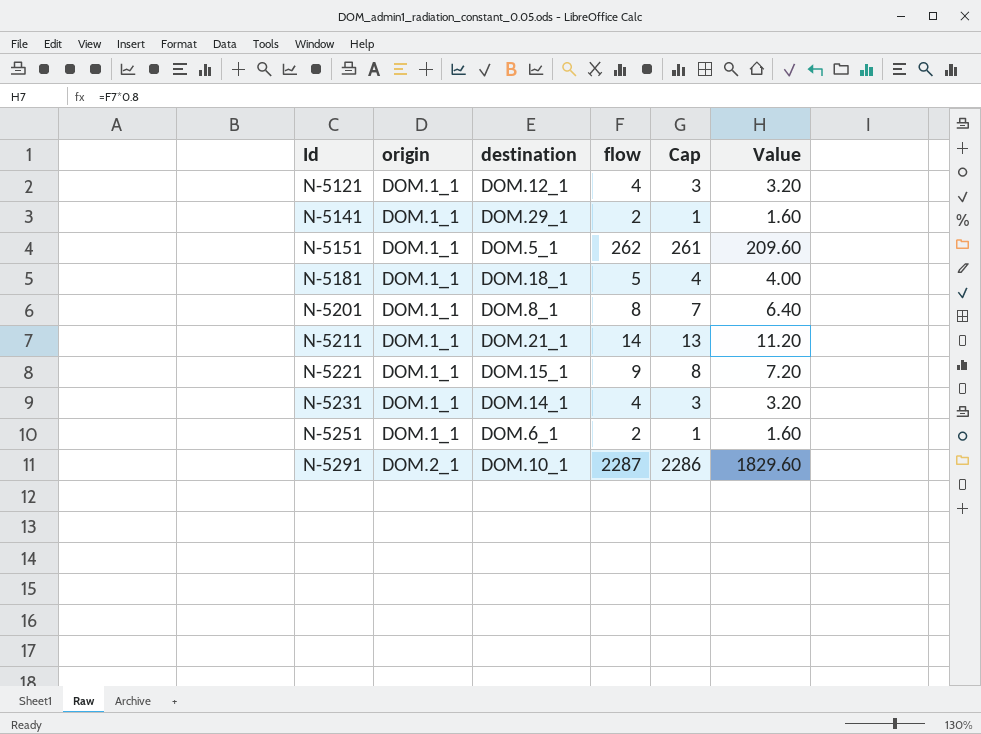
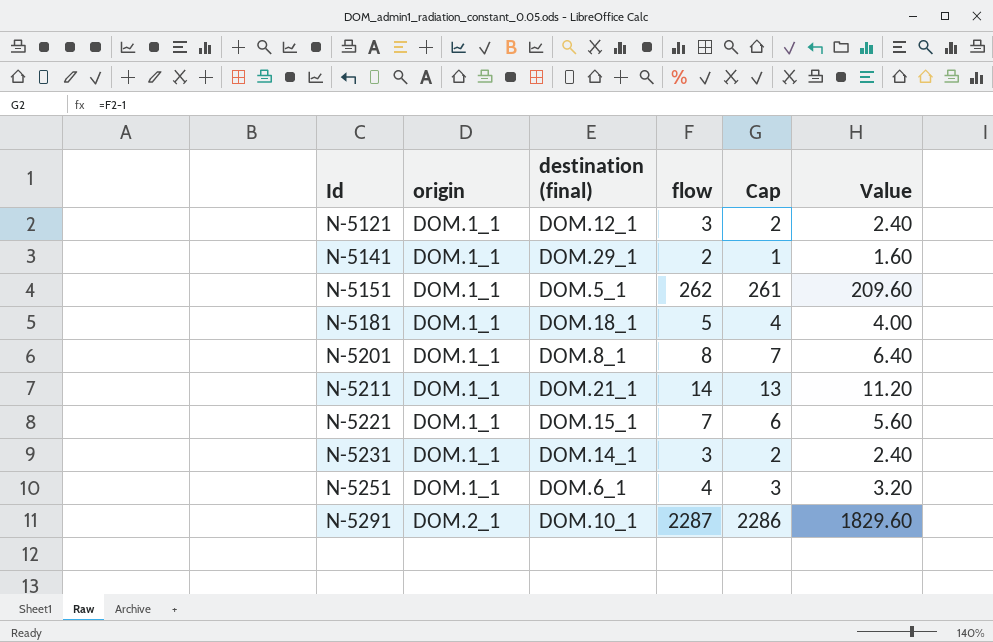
column name: destination -> destination (final)
N-5121 | flow: 4 -> 3
N-5121 | Cap: 3 -> 2
N-5121 | Value: 3.20 -> 2.40
N-5221 | flow: 9 -> 7
N-5221 | Cap: 8 -> 6
N-5221 | Value: 7.20 -> 5.60
N-5231 | flow: 4 -> 3
N-5231 | Cap: 3 -> 2
N-5231 | Value: 3.20 -> 2.40
N-5251 | flow: 2 -> 4
N-5251 | Cap: 1 -> 3
N-5251 | Value: 1.60 -> 3.20

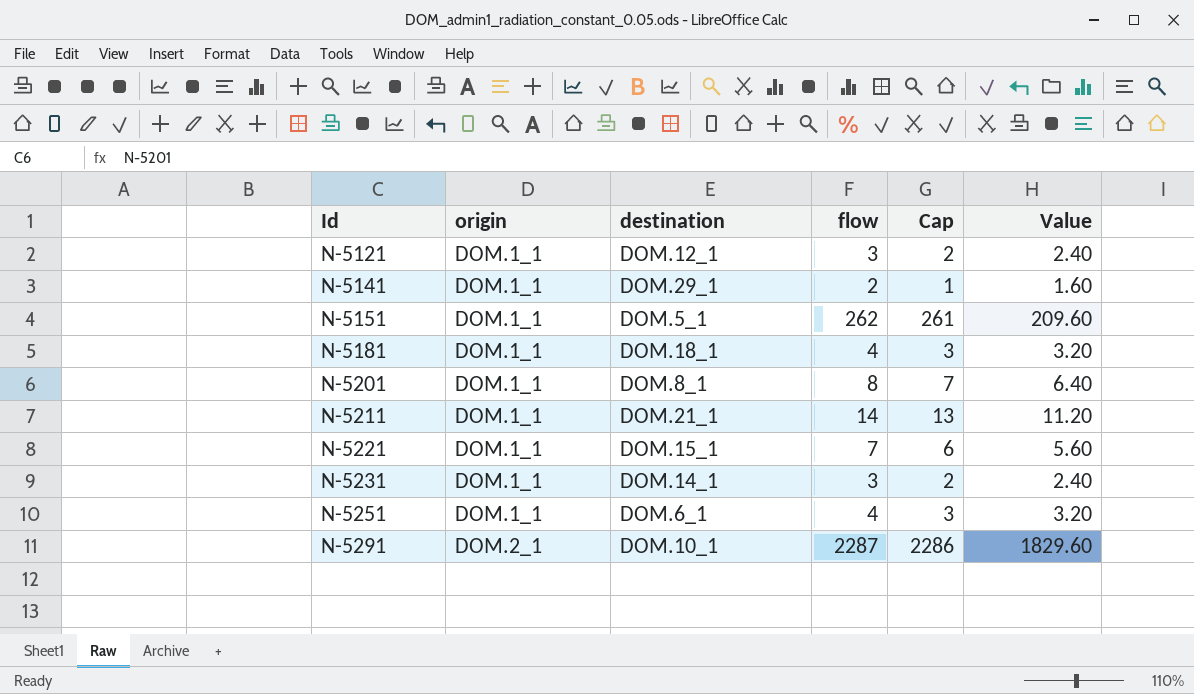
column name: destination (final) -> destination
N-5181 | flow: 5 -> 4
N-5181 | Cap: 4 -> 3
N-5181 | Value: 4.00 -> 3.20

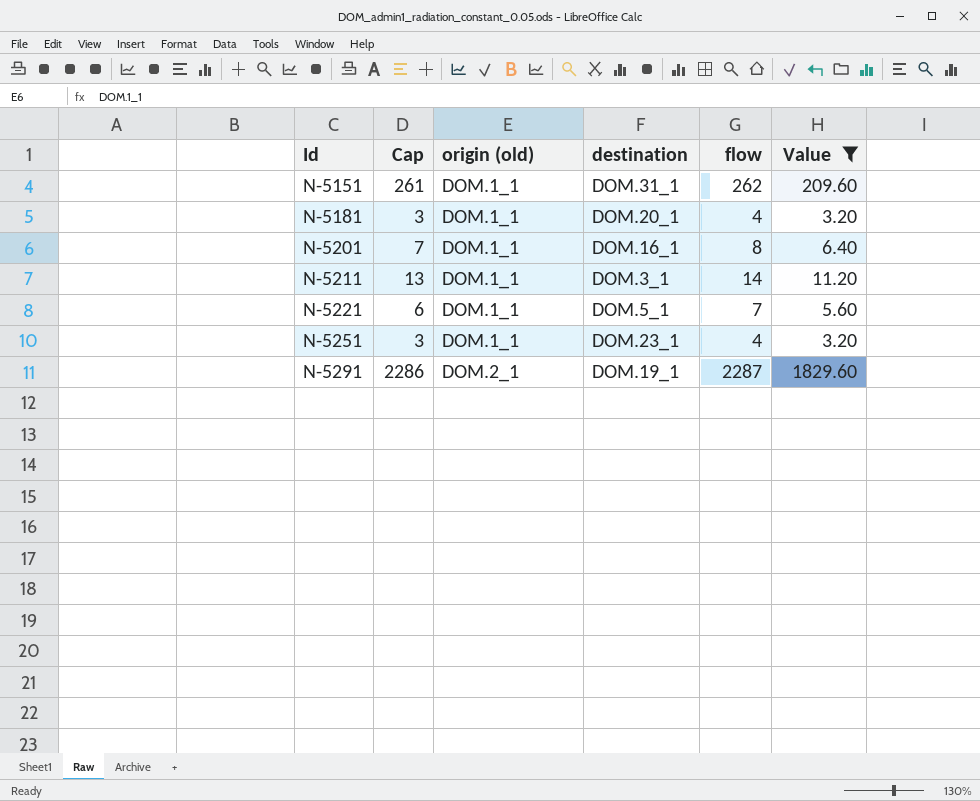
filter: none -> Value >= 3.20
column Cap | position: 5 -> 2
column name: origin -> origin (old)
N-5151 | destination: DOM.5_1 -> DOM.31_1
N-5181 | destination: DOM.18_1 -> DOM.20_1
N-5201 | destination: DOM.8_1 -> DOM.16_1
N-5211 | destination: DOM.21_1 -> DOM.3_1
N-5221 | destination: DOM.15_1 -> DOM.5_1
N-5251 | destination: DOM.6_1 -> DOM.23_1
N-5291 | destination: DOM.10_1 -> DOM.19_1

